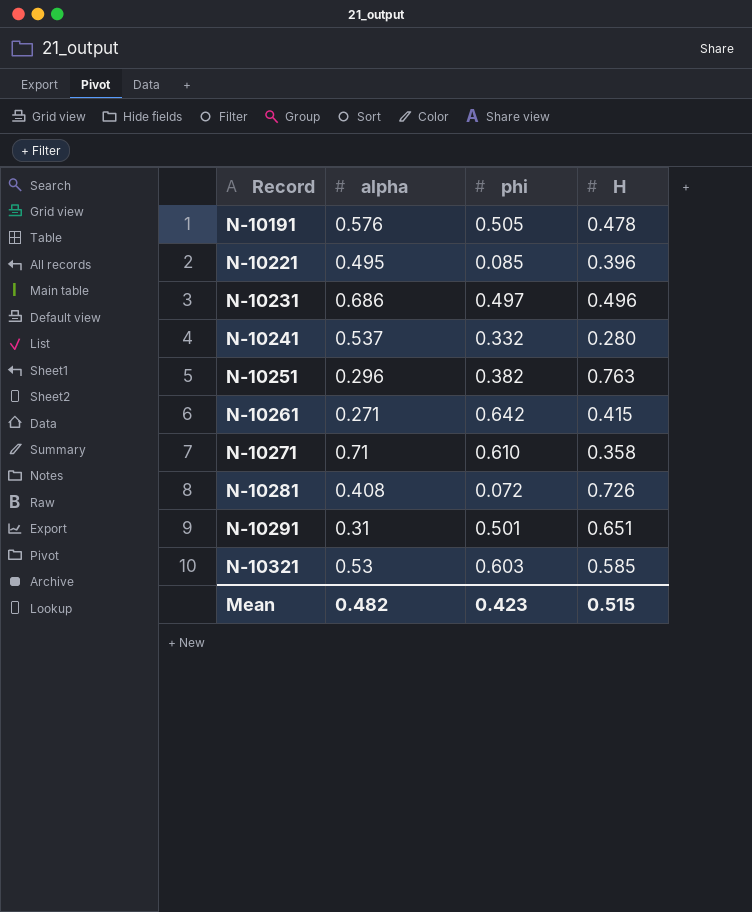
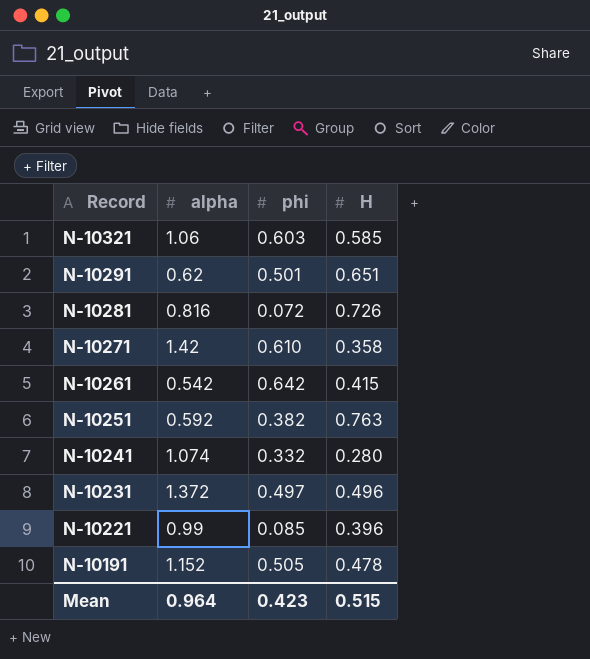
row order: Record ascending -> Record descending
N-10321 | alpha: 0.53 -> 1.06
N-10291 | alpha: 0.31 -> 0.62
N-10281 | alpha: 0.408 -> 0.816
N-10271 | alpha: 0.71 -> 1.42
N-10261 | alpha: 0.271 -> 0.542
N-10251 | alpha: 0.296 -> 0.592
N-10241 | alpha: 0.537 -> 1.074
N-10231 | alpha: 0.686 -> 1.372
N-10221 | alpha: 0.495 -> 0.99
N-10191 | alpha: 0.576 -> 1.152
Mean | alpha: 0.482 -> 0.964

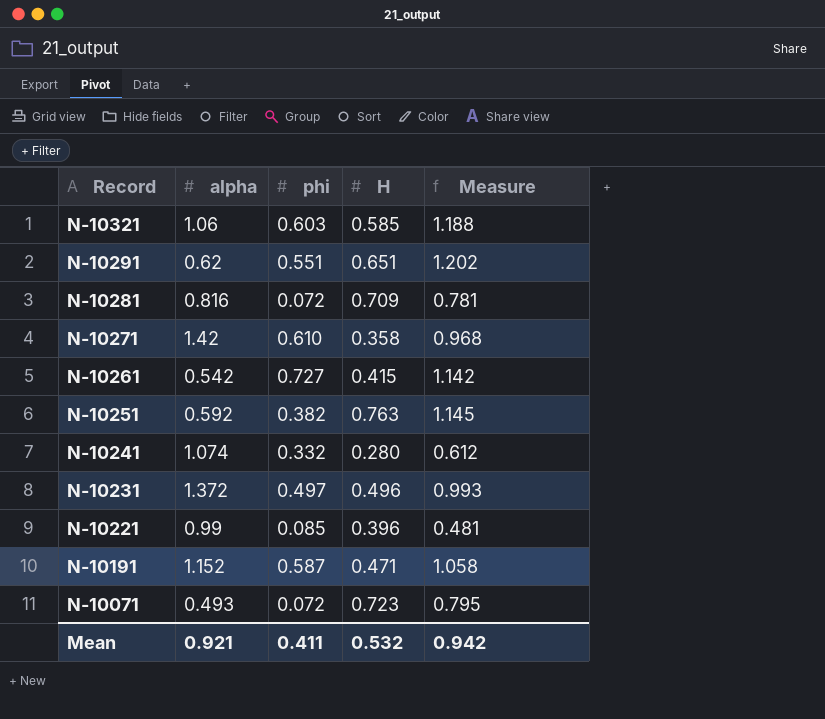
column Measure | formula: none -> [phi] + [H]
N-10291 | phi: 0.501 -> 0.551
N-10281 | H: 0.726 -> 0.709
N-10261 | phi: 0.642 -> 0.727
N-10191 | phi: 0.505 -> 0.587
N-10191 | H: 0.478 -> 0.471
row N-10071: none -> 0.493 | 0.072 | 0.723 | 0.795
Mean | alpha: 0.964 -> 0.921
Mean | phi: 0.423 -> 0.411
Mean | H: 0.515 -> 0.532

